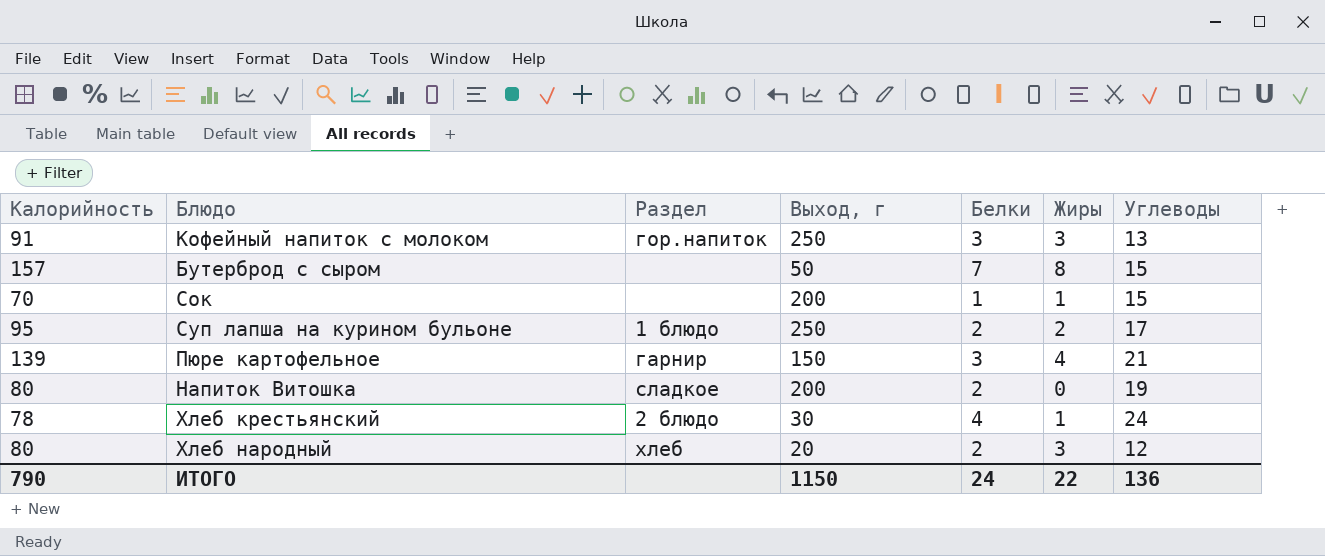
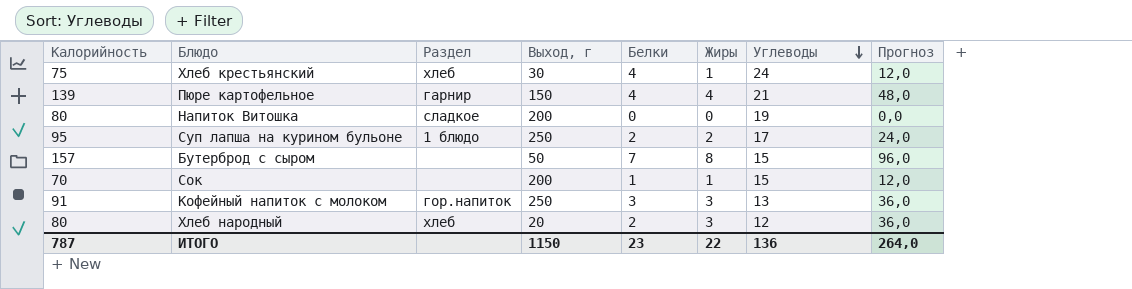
row order: none -> Углеводы descending
column Прогноз | formula: none -> [Жиры] * 12
Хлеб крестьянский | Калорийность: 78 -> 75
Хлеб крестьянский | Раздел: 2 блюдо -> хлеб
Пюре картофельное | Белки: 3 -> 4
Напиток Витошка | Белки: 2 -> 0
ИТОГО | Калорийность: 790 -> 787
ИТОГО | Белки: 24 -> 23

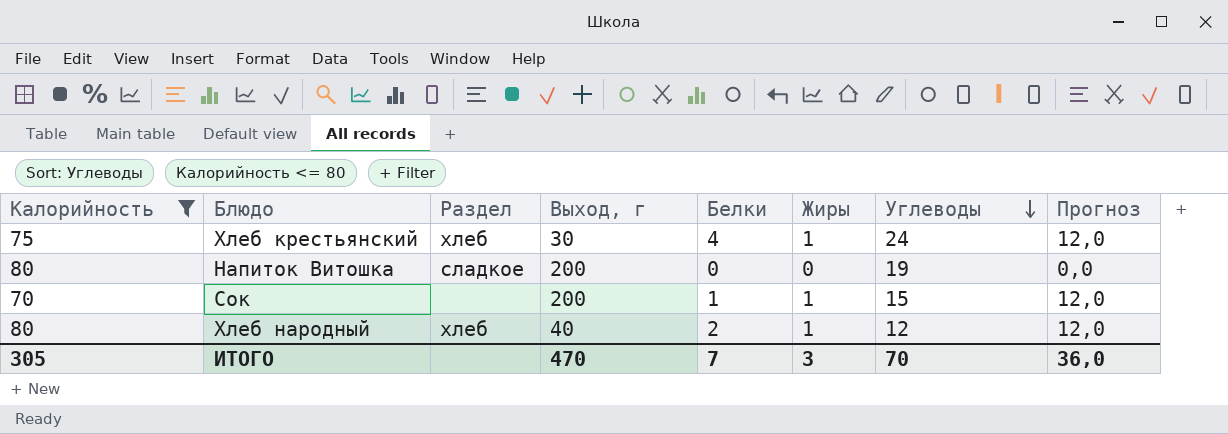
filter: none -> Калорийность <= 80
Хлеб народный | Выход, г: 20 -> 40
Хлеб народный | Жиры: 3 -> 1
Хлеб народный | Прогноз: 36,0 -> 12,0
ИТОГО | Калорийность: 787 -> 305
ИТОГО | Выход, г: 1150 -> 470
ИТОГО | Белки: 23 -> 7
ИТОГО | Жиры: 22 -> 3
ИТОГО | Углеводы: 136 -> 70
ИТОГО | Прогноз: 264,0 -> 36,0

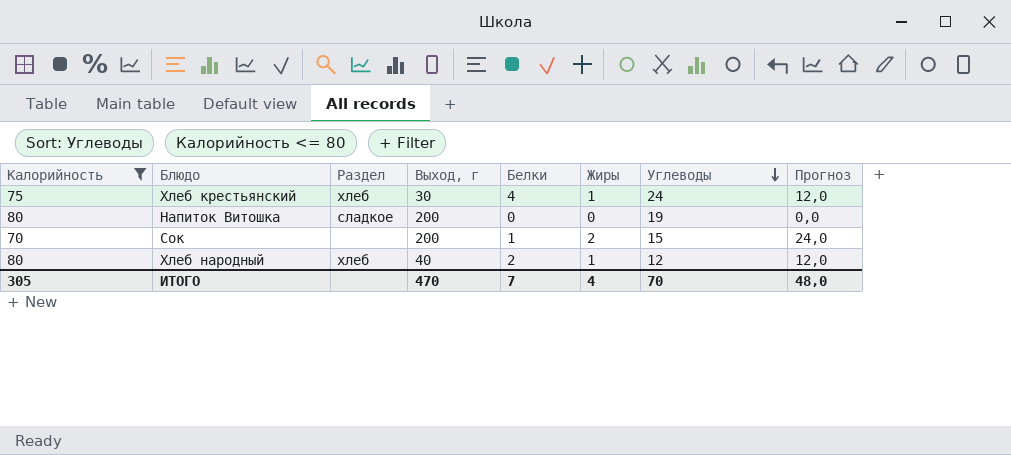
Сок | Жиры: 1 -> 2
Сок | Прогноз: 12,0 -> 24,0
ИТОГО | Жиры: 3 -> 4
ИТОГО | Прогноз: 36,0 -> 48,0

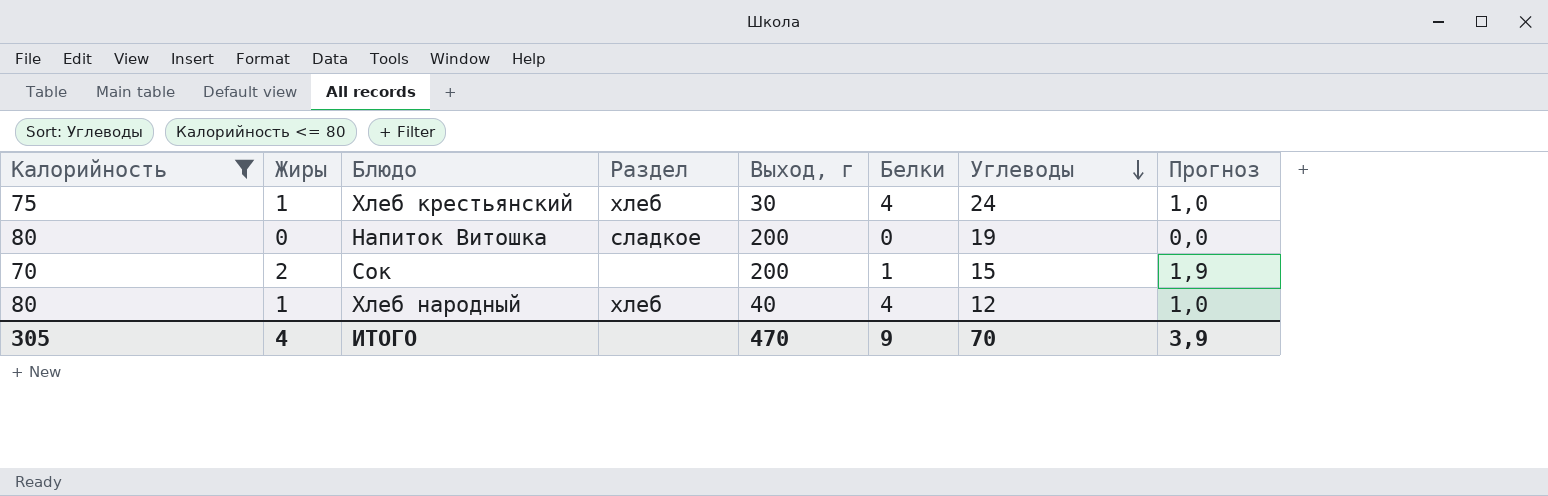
column Жиры | position: 6 -> 2
column Прогноз | formula: [Жиры] * 12 -> [Жиры] * 0,95
Хлеб народный | Белки: 2 -> 4
ИТОГО | Белки: 7 -> 9
ИТОГО | Прогноз: 48,0 -> 3,9

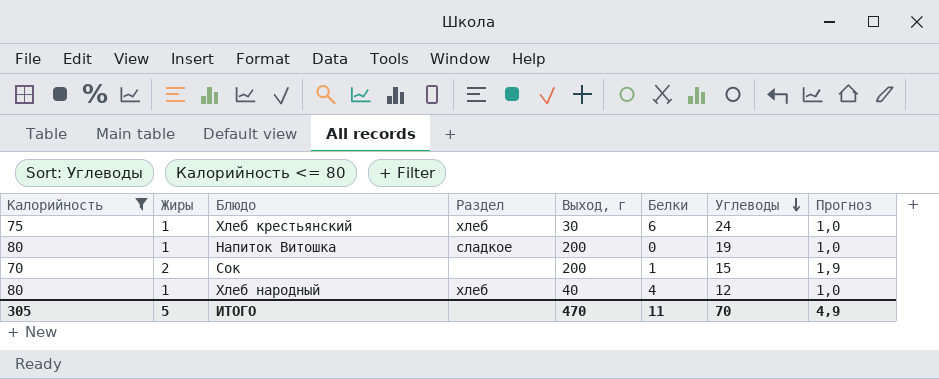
Хлеб крестьянский | Белки: 4 -> 6
Напиток Витошка | Жиры: 0 -> 1
Напиток Витошка | Прогноз: 0,0 -> 1,0
ИТОГО | Жиры: 4 -> 5
ИТОГО | Белки: 9 -> 11
ИТОГО | Прогноз: 3,9 -> 4,9

